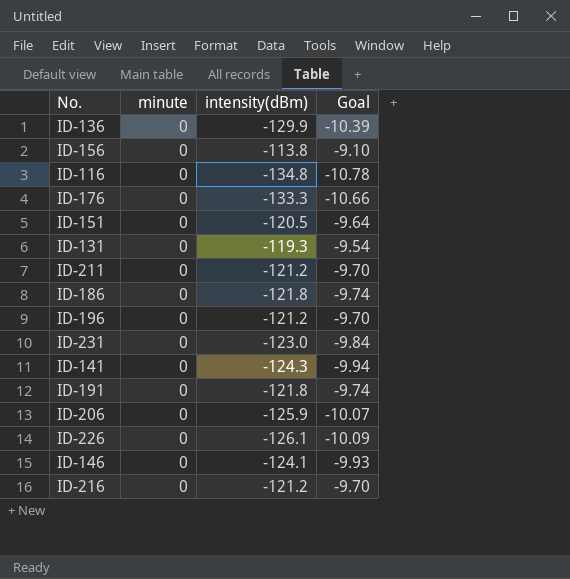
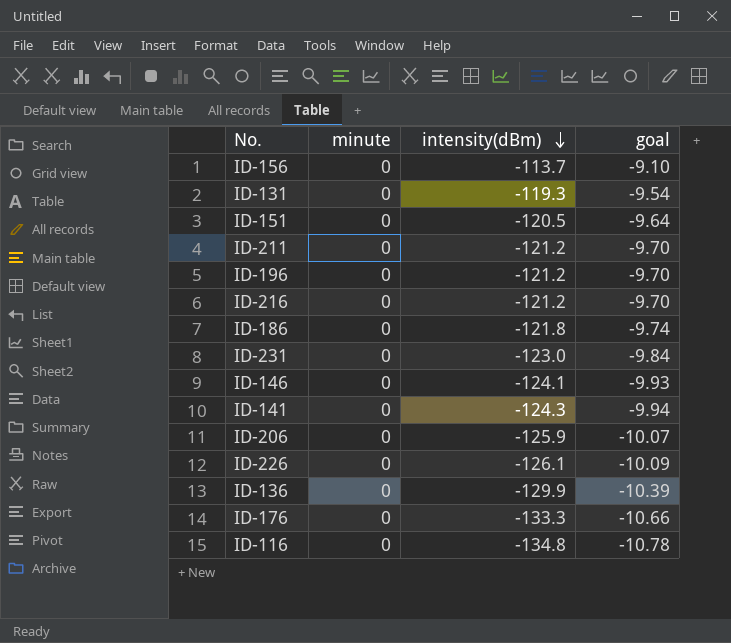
row order: none -> intensity(dBm) descending
column name: Goal -> goal
row ID-191: 0 | -121.8 | -9.74 -> none
ID-156 | intensity(dBm): -113.8 -> -113.7

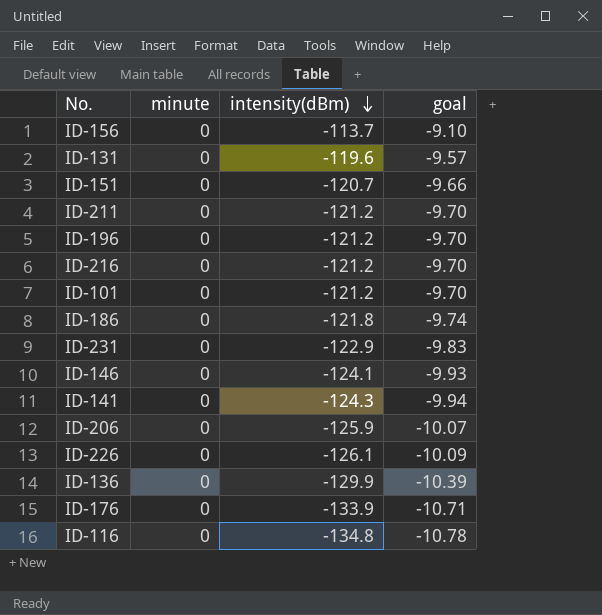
ID-131 | intensity(dBm): -119.3 -> -119.6
ID-131 | goal: -9.54 -> -9.57
ID-151 | intensity(dBm): -120.5 -> -120.7
ID-151 | goal: -9.64 -> -9.66
row ID-101: none -> 0 | -121.2 | -9.70
ID-231 | intensity(dBm): -123.0 -> -122.9
ID-231 | goal: -9.84 -> -9.83
ID-176 | intensity(dBm): -133.3 -> -133.9
ID-176 | goal: -10.66 -> -10.71

